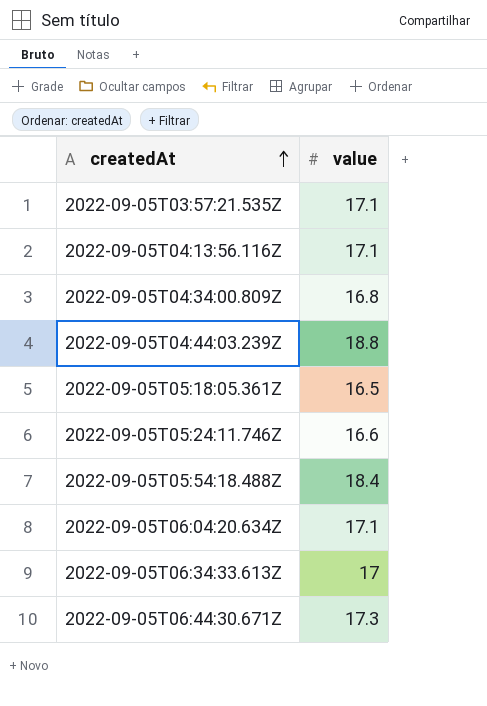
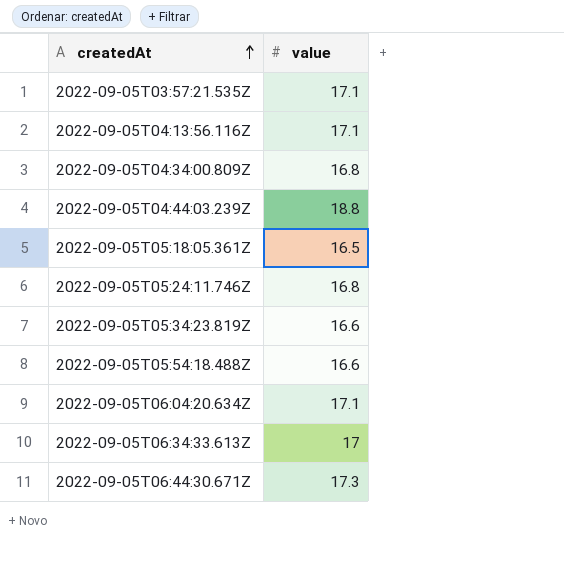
2022-09-05T05:24:11.746Z | value: 16.6 -> 16.8
row 2022-09-05T05:34:23.819Z: none -> 16.6
2022-09-05T05:54:18.488Z | value: 18.4 -> 16.6

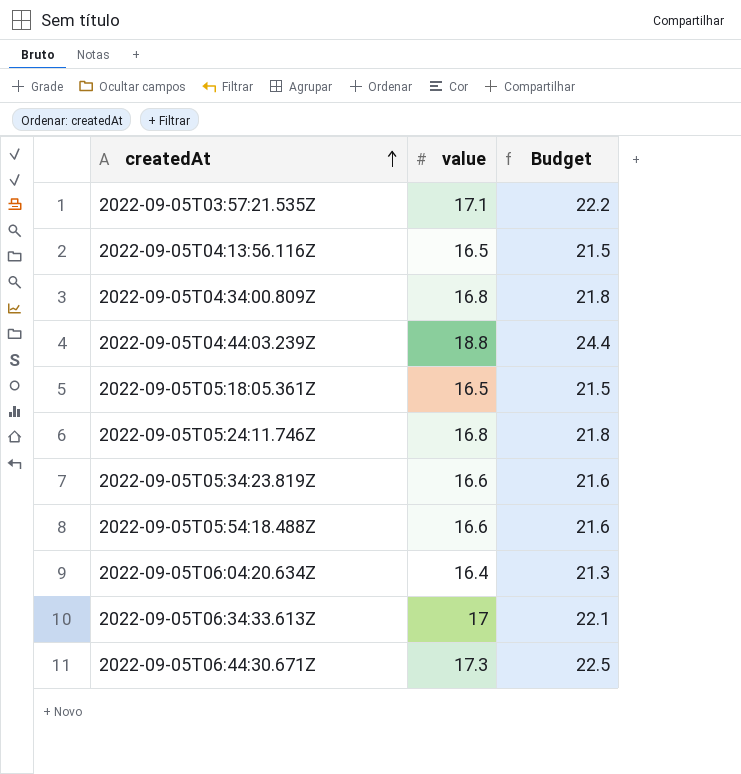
column Budget | formula: none -> [value] * 1.3
2022-09-05T04:13:56.116Z | value: 17.1 -> 16.5
2022-09-05T06:04:20.634Z | value: 17.1 -> 16.4

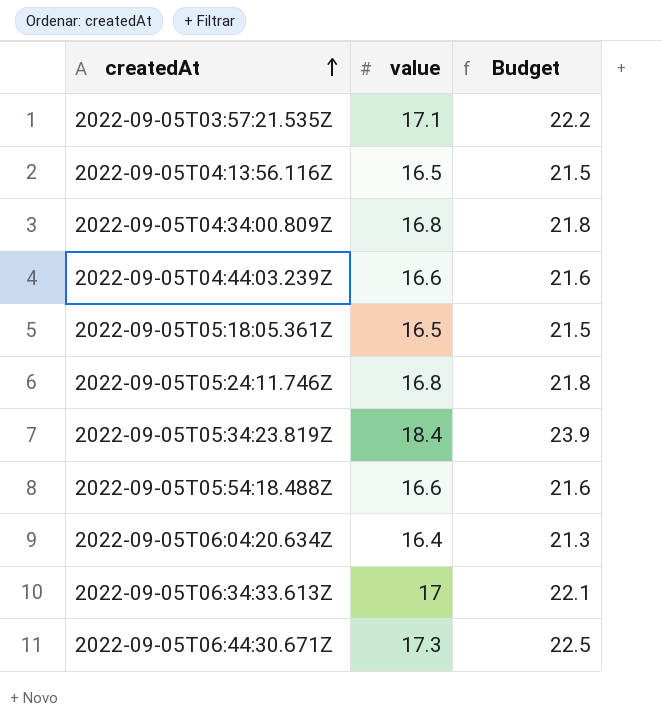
2022-09-05T04:44:03.239Z | value: 18.8 -> 16.6
2022-09-05T04:44:03.239Z | Budget: 24.4 -> 21.6
2022-09-05T05:34:23.819Z | value: 16.6 -> 18.4
2022-09-05T05:34:23.819Z | Budget: 21.6 -> 23.9

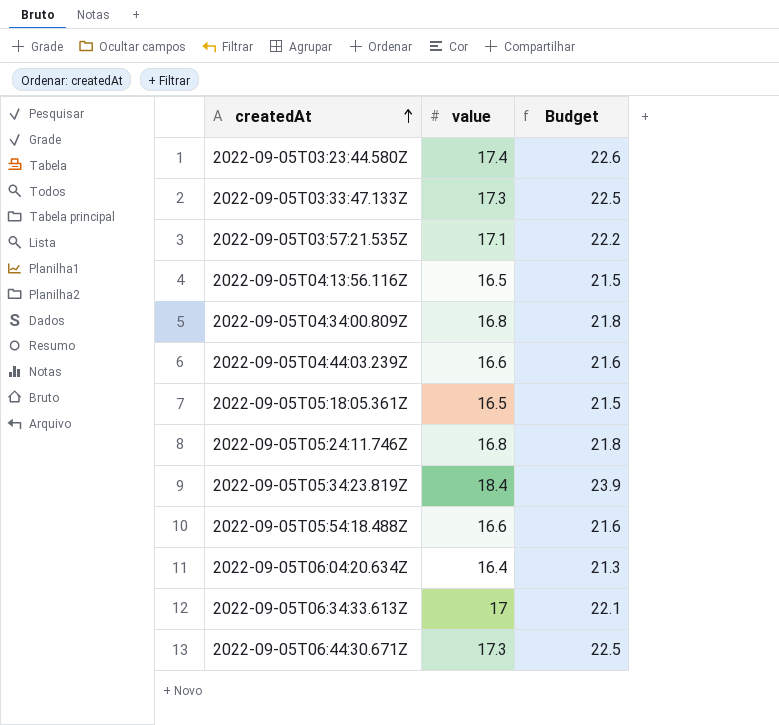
row 2022-09-05T03:23:44.580Z: none -> 17.4 | 22.6
row 2022-09-05T03:33:47.133Z: none -> 17.3 | 22.5

